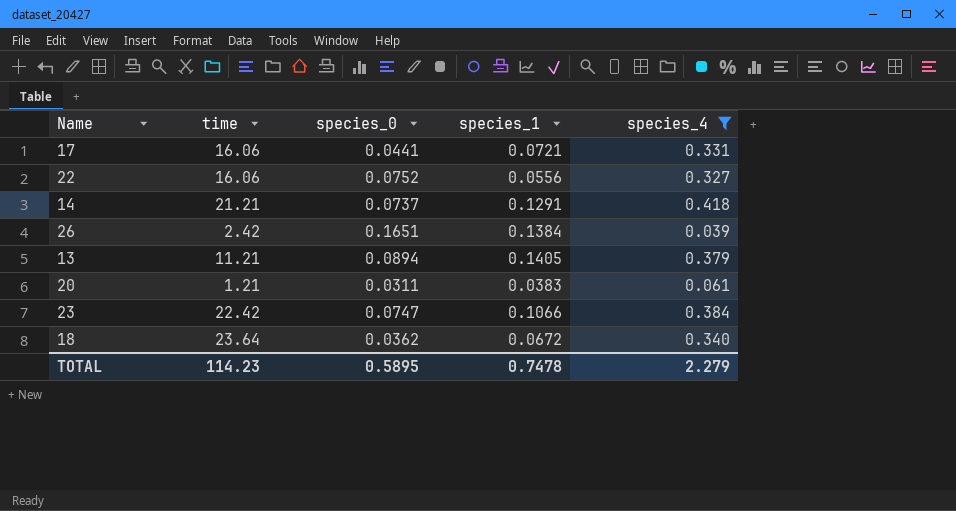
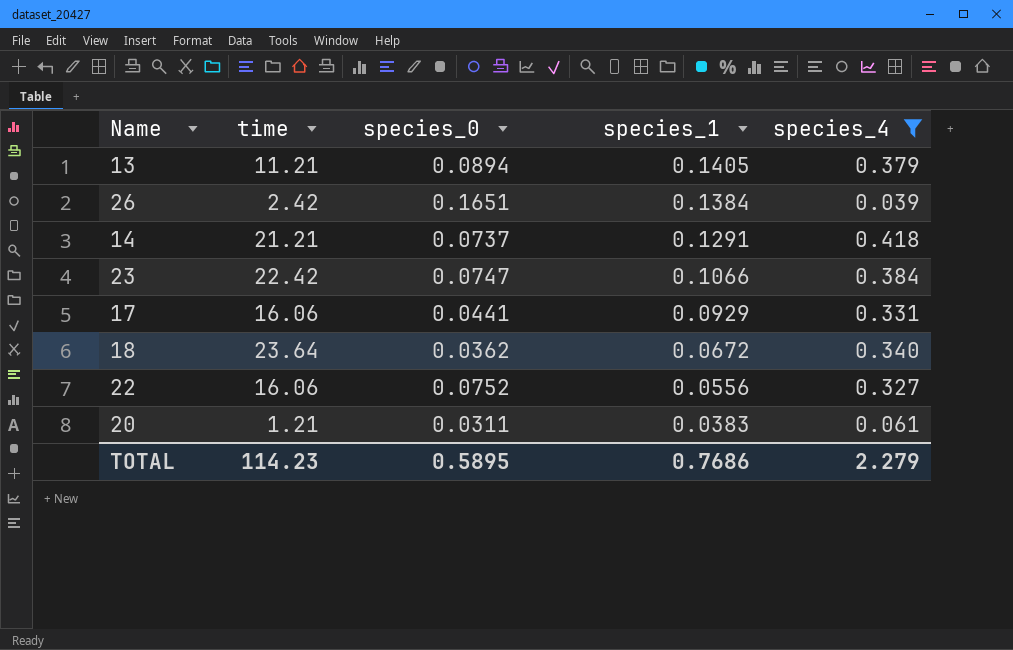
row order: none -> species_1 descending
17 | species_1: 0.0721 -> 0.0929
TOTAL | species_1: 0.7478 -> 0.7686

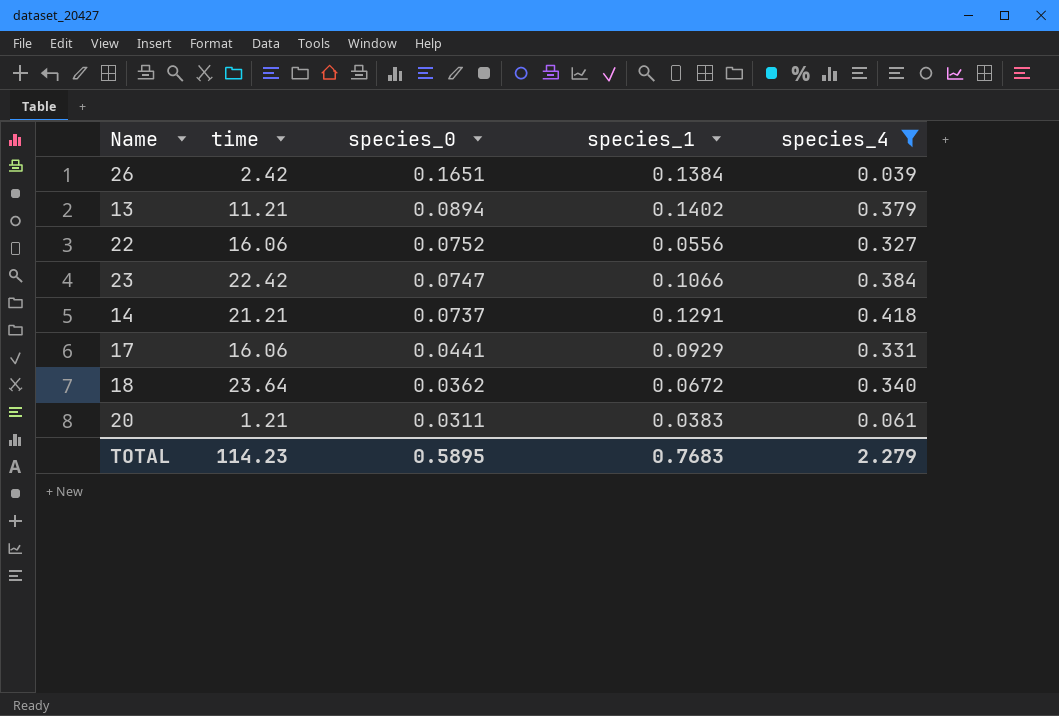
row order: species_1 descending -> species_0 descending
13 | species_1: 0.1405 -> 0.1402
TOTAL | species_1: 0.7686 -> 0.7683

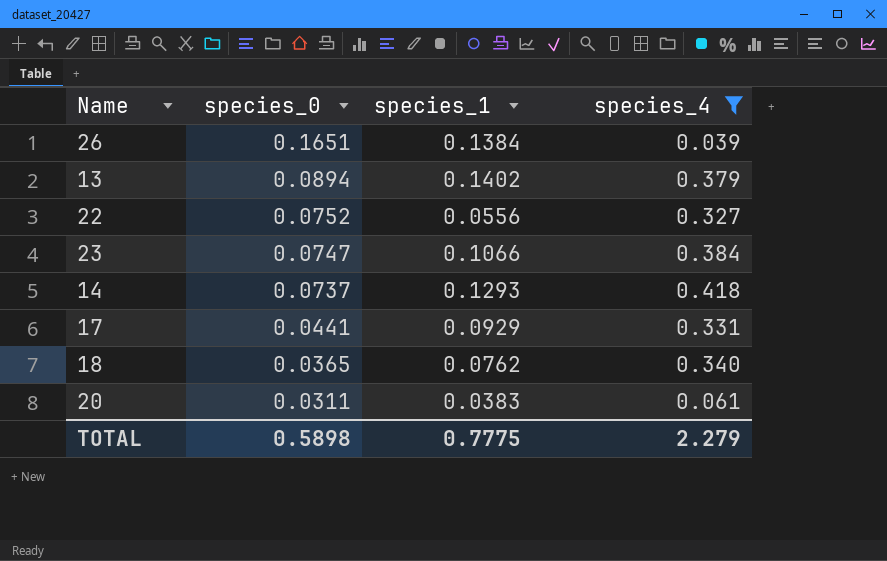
column time | position: 2 -> none
14 | species_1: 0.1291 -> 0.1293
18 | species_0: 0.0362 -> 0.0365
18 | species_1: 0.0672 -> 0.0762
TOTAL | species_0: 0.5895 -> 0.5898
TOTAL | species_1: 0.7683 -> 0.7775

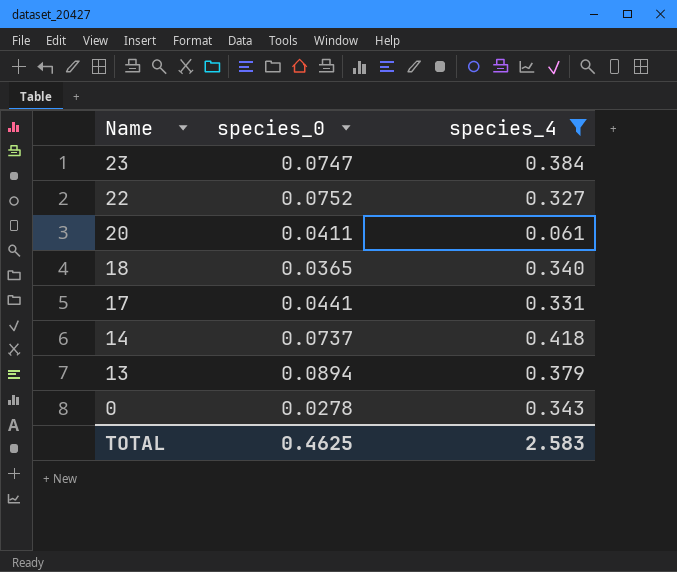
row order: species_0 descending -> Name descending
column species_1 | position: 3 -> none
row 26: 0.1651 | 0.1384 | 0.039 -> none
20 | species_0: 0.0311 -> 0.0411
row 0: none -> 0.0278 | 0.343
TOTAL | species_0: 0.5898 -> 0.4625
TOTAL | species_4: 2.279 -> 2.583

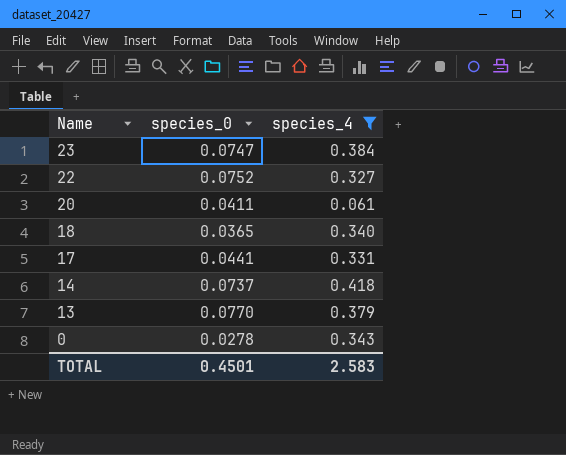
13 | species_0: 0.0894 -> 0.0770
TOTAL | species_0: 0.4625 -> 0.4501

